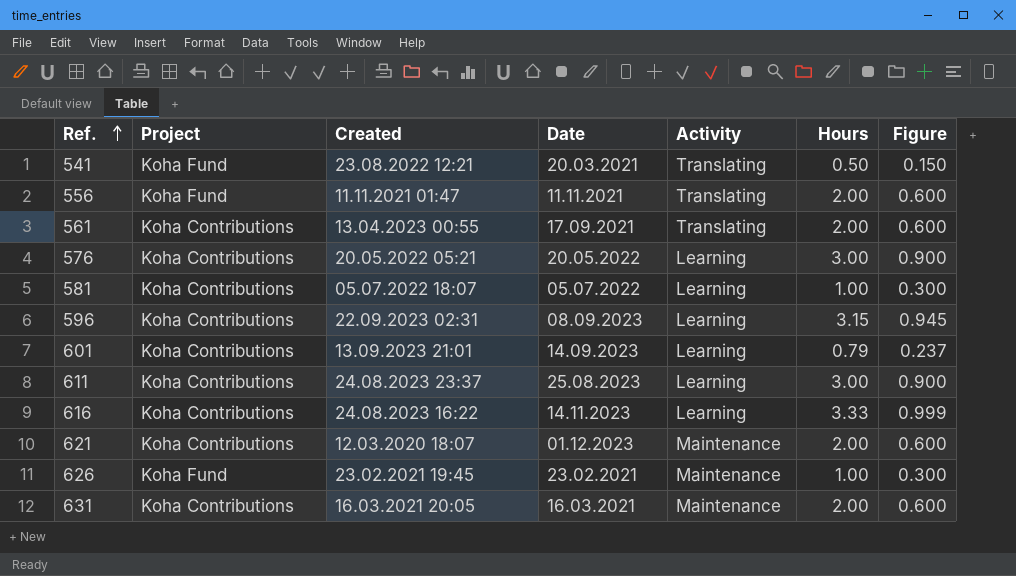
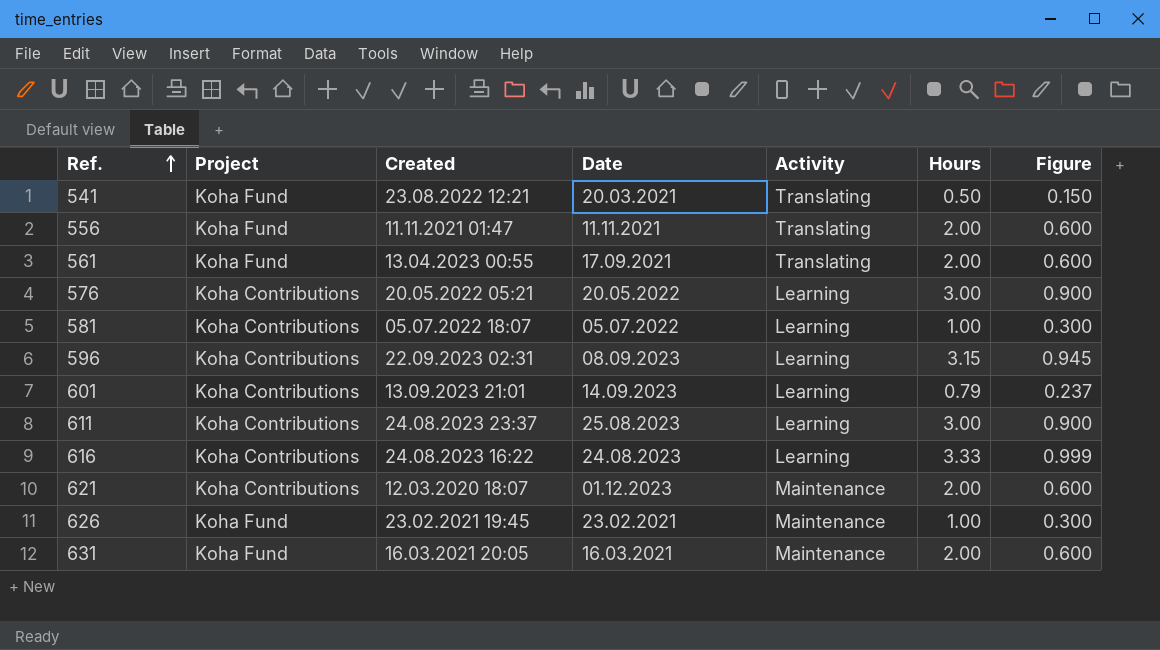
561 | Project: Koha Contributions -> Koha Fund
616 | Date: 14.11.2023 -> 24.08.2023
631 | Project: Koha Contributions -> Koha Fund

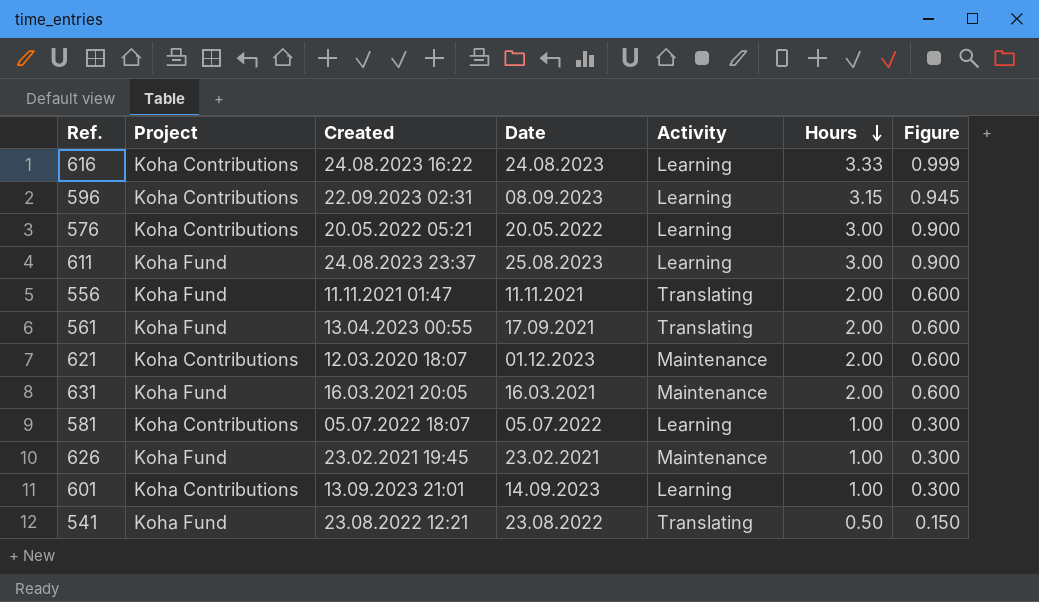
row order: Ref. ascending -> Hours descending
611 | Project: Koha Contributions -> Koha Fund
601 | Hours: 0.79 -> 1.00
601 | Figure: 0.237 -> 0.300
541 | Date: 20.03.2021 -> 23.08.2022

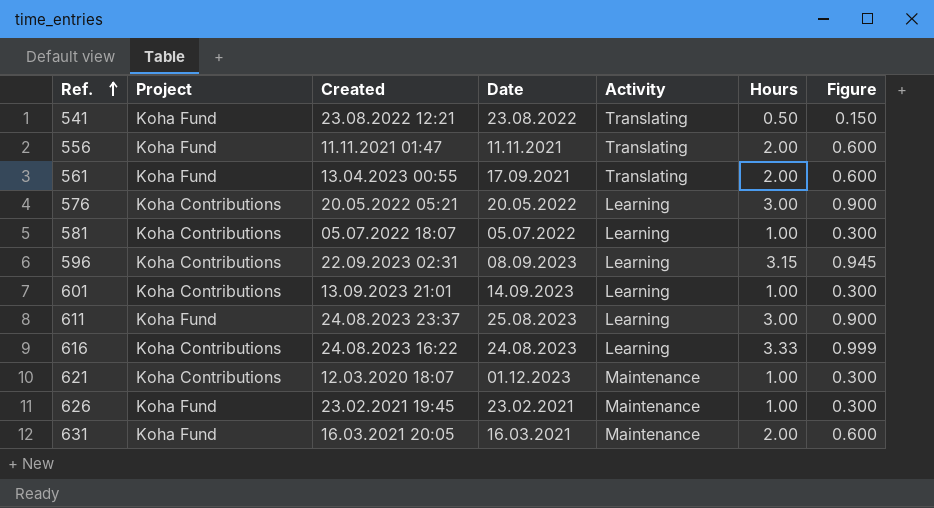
row order: Hours descending -> Ref. ascending
621 | Hours: 2.00 -> 1.00
621 | Figure: 0.600 -> 0.300

